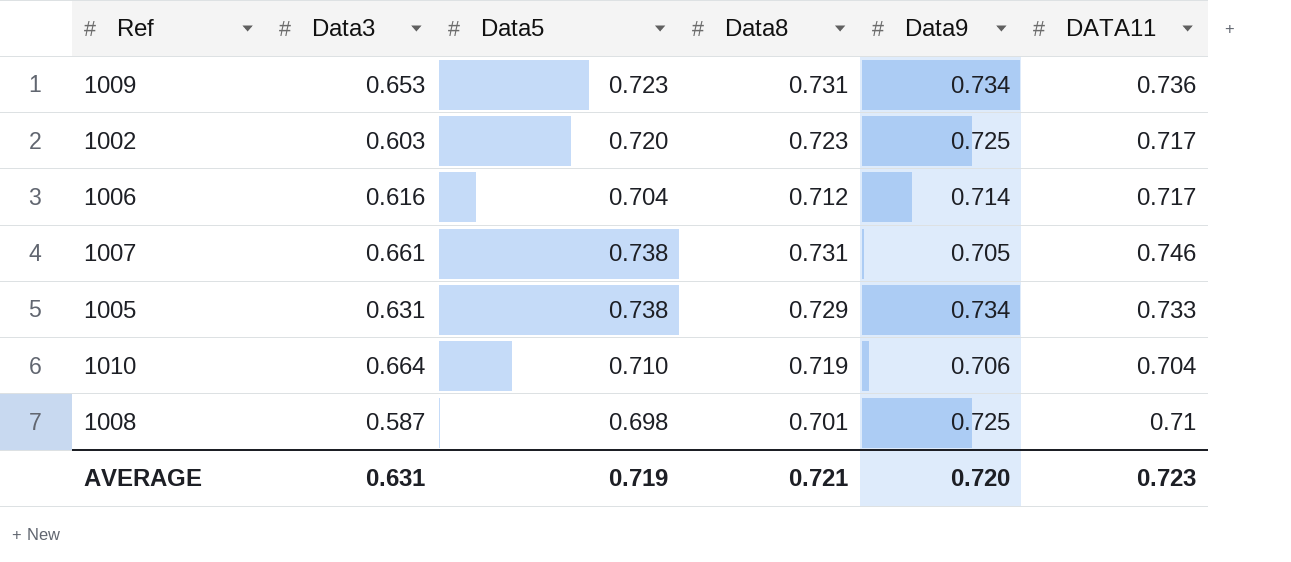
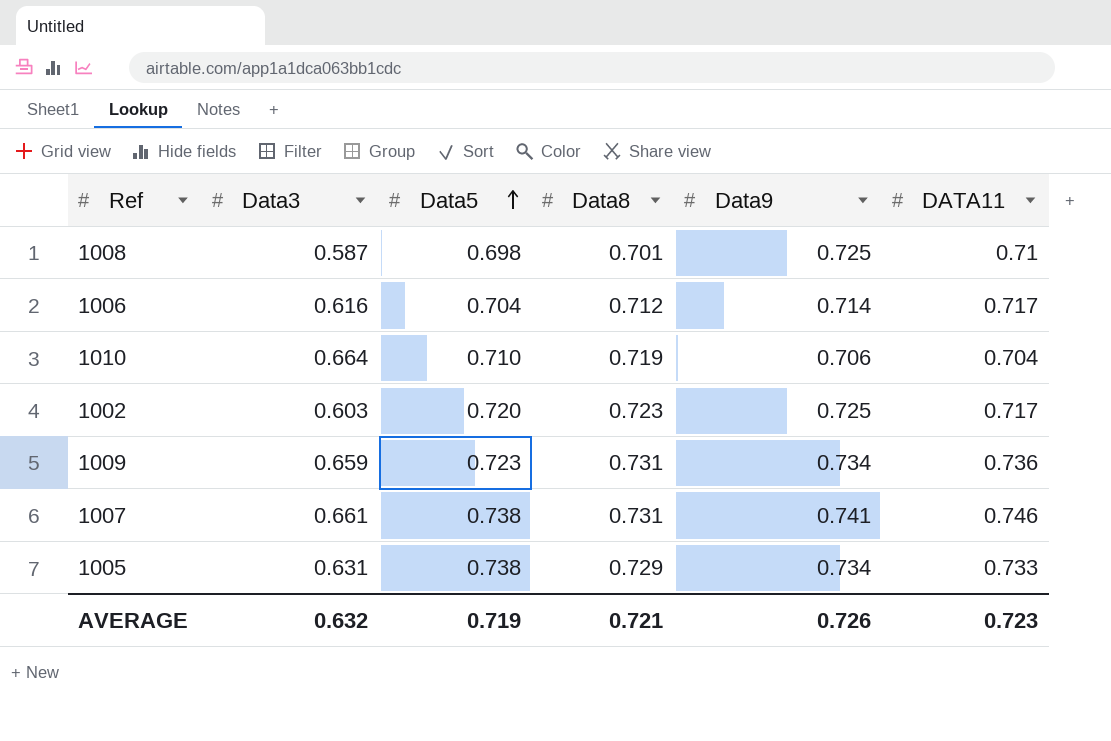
row order: none -> Data5 ascending
1009 | Data3: 0.653 -> 0.659
1007 | Data9: 0.705 -> 0.741
AVERAGE | Data3: 0.631 -> 0.632
AVERAGE | Data9: 0.720 -> 0.726

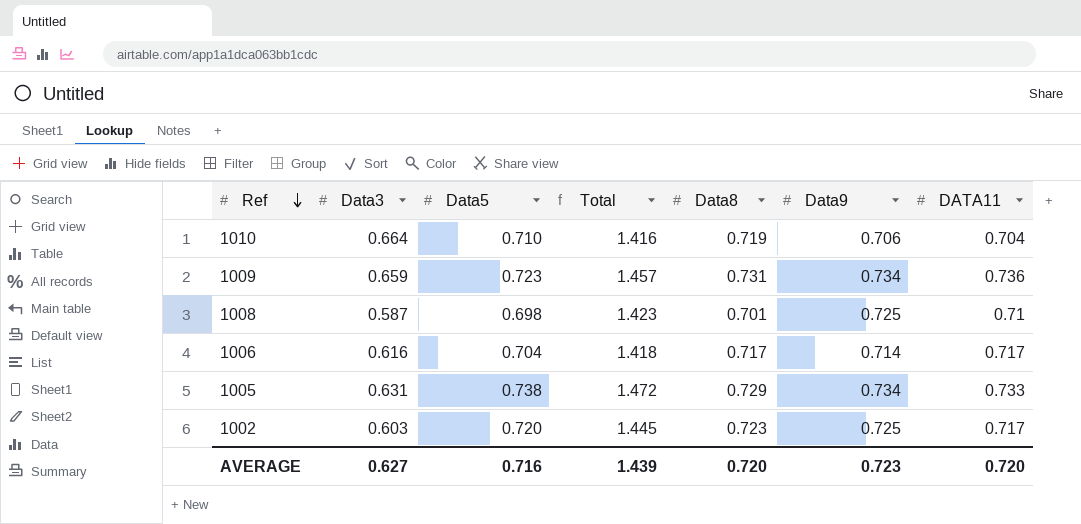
row order: Data5 ascending -> Ref descending
column Total | formula: none -> [Data5] + [Data9]
row 1007: 0.661 | 0.738 | 0.731 | 0.741 | 0.746 -> none
1006 | Data8: 0.712 -> 0.717
AVERAGE | Data3: 0.632 -> 0.627
AVERAGE | Data5: 0.719 -> 0.716
AVERAGE | Data8: 0.721 -> 0.720
AVERAGE | Data9: 0.726 -> 0.723
AVERAGE | DATA11: 0.723 -> 0.720

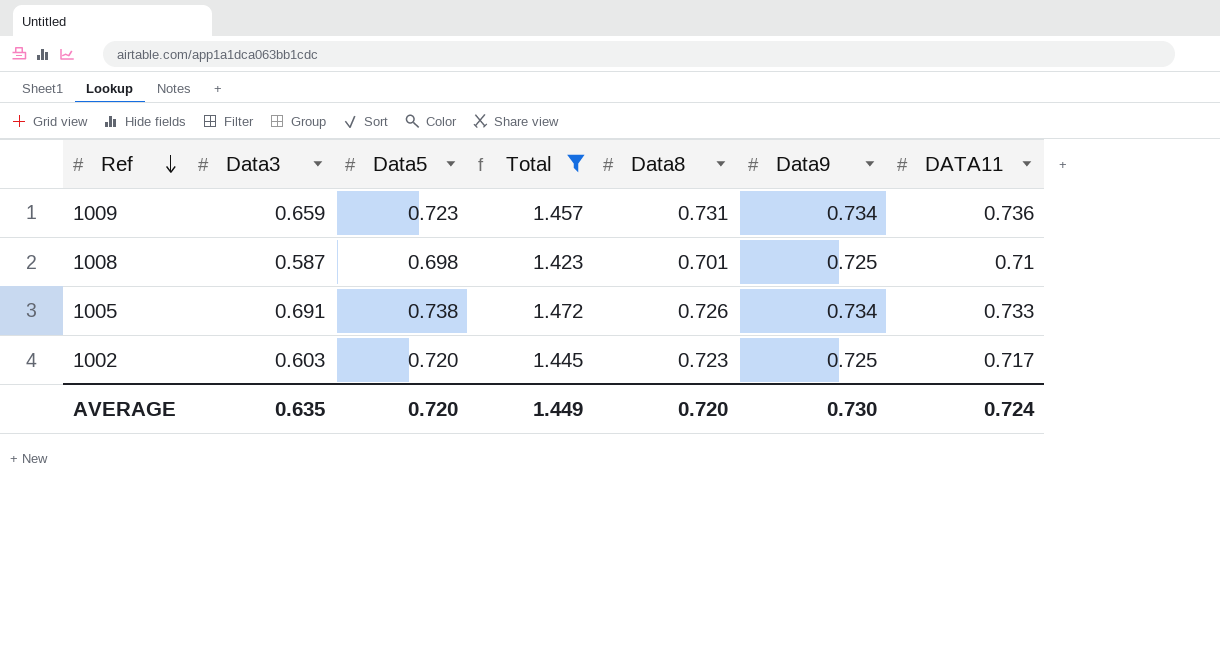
filter: none -> Total >= 1.423
1005 | Data3: 0.631 -> 0.691
1005 | Data8: 0.729 -> 0.726
AVERAGE | Data3: 0.627 -> 0.635
AVERAGE | Data5: 0.716 -> 0.720
AVERAGE | Total: 1.439 -> 1.449
AVERAGE | Data9: 0.723 -> 0.730
AVERAGE | DATA11: 0.720 -> 0.724

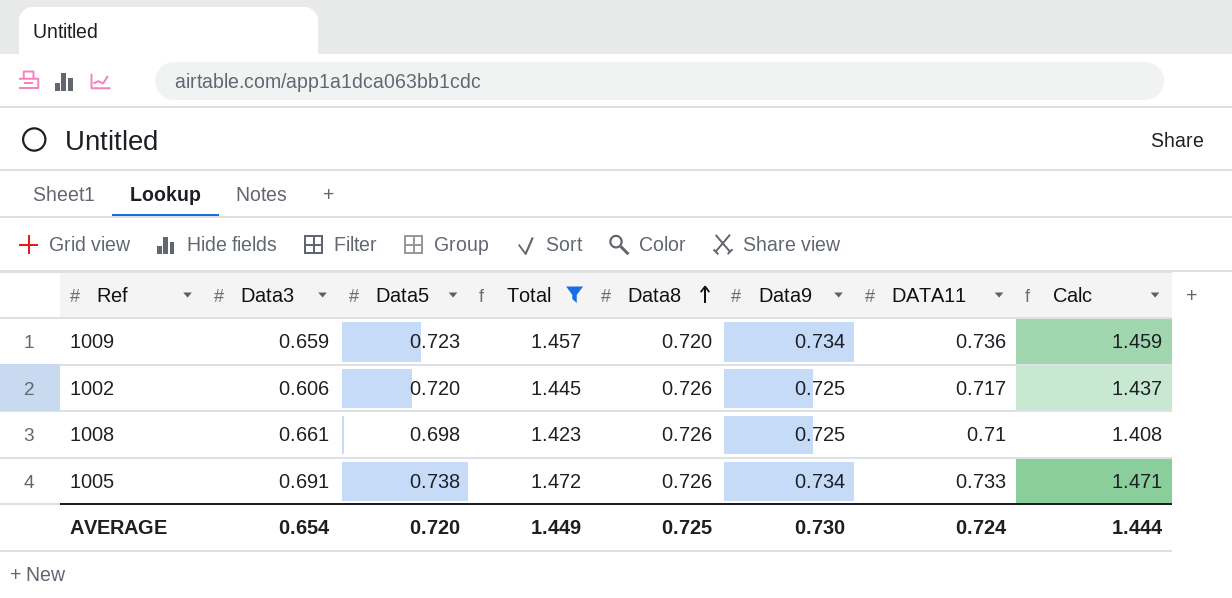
row order: Ref descending -> Data8 ascending
column Calc | formula: none -> [Data5] + [DATA11]
1009 | Data8: 0.731 -> 0.720
1002 | Data3: 0.603 -> 0.606
1002 | Data8: 0.723 -> 0.726
1008 | Data3: 0.587 -> 0.661
1008 | Data8: 0.701 -> 0.726
AVERAGE | Data3: 0.635 -> 0.654
AVERAGE | Data8: 0.720 -> 0.725

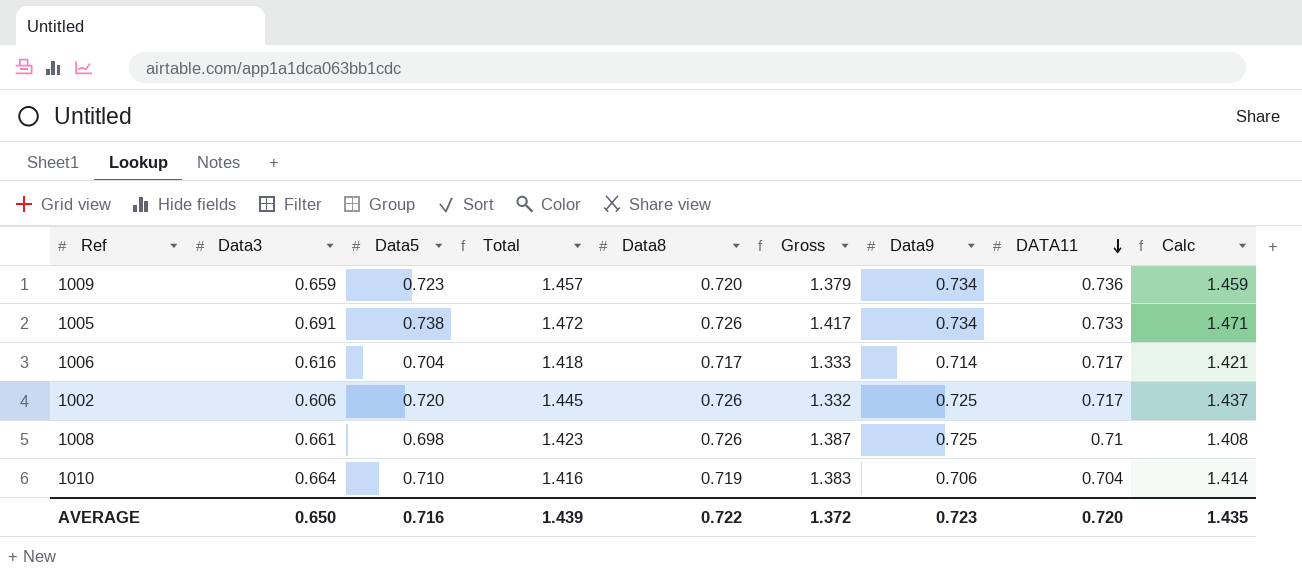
filter: Total >= 1.423 -> none
row order: Data8 ascending -> DATA11 descending
column Gross | formula: none -> [Data3] + [Data8]
AVERAGE | Data3: 0.654 -> 0.650
AVERAGE | Data5: 0.720 -> 0.716
AVERAGE | Total: 1.449 -> 1.439
AVERAGE | Data8: 0.725 -> 0.722
AVERAGE | Data9: 0.730 -> 0.723
AVERAGE | DATA11: 0.724 -> 0.720
AVERAGE | Calc: 1.444 -> 1.435

